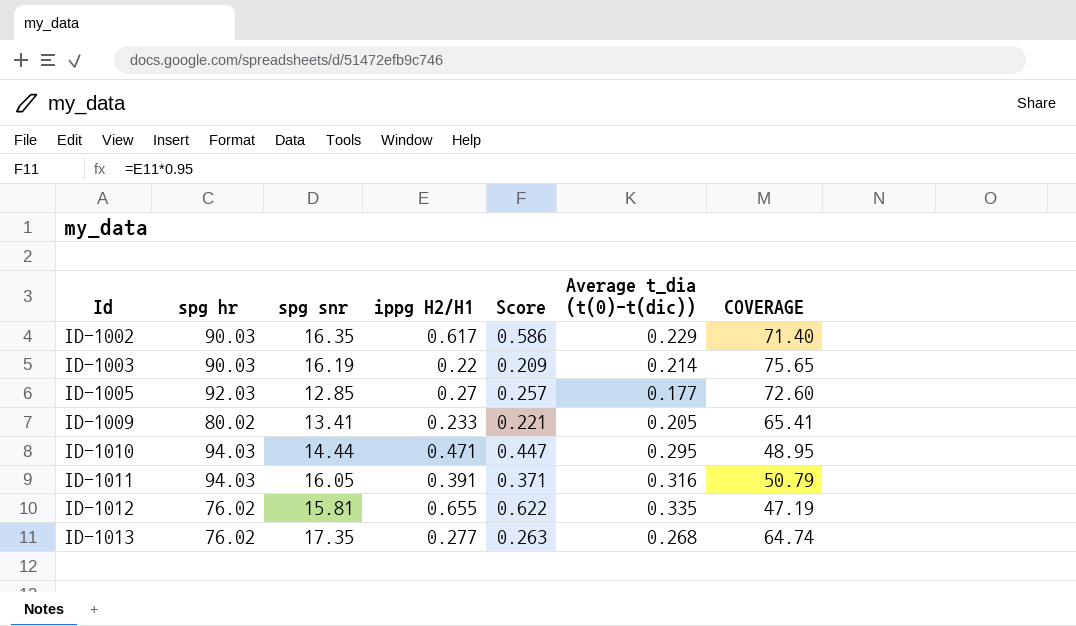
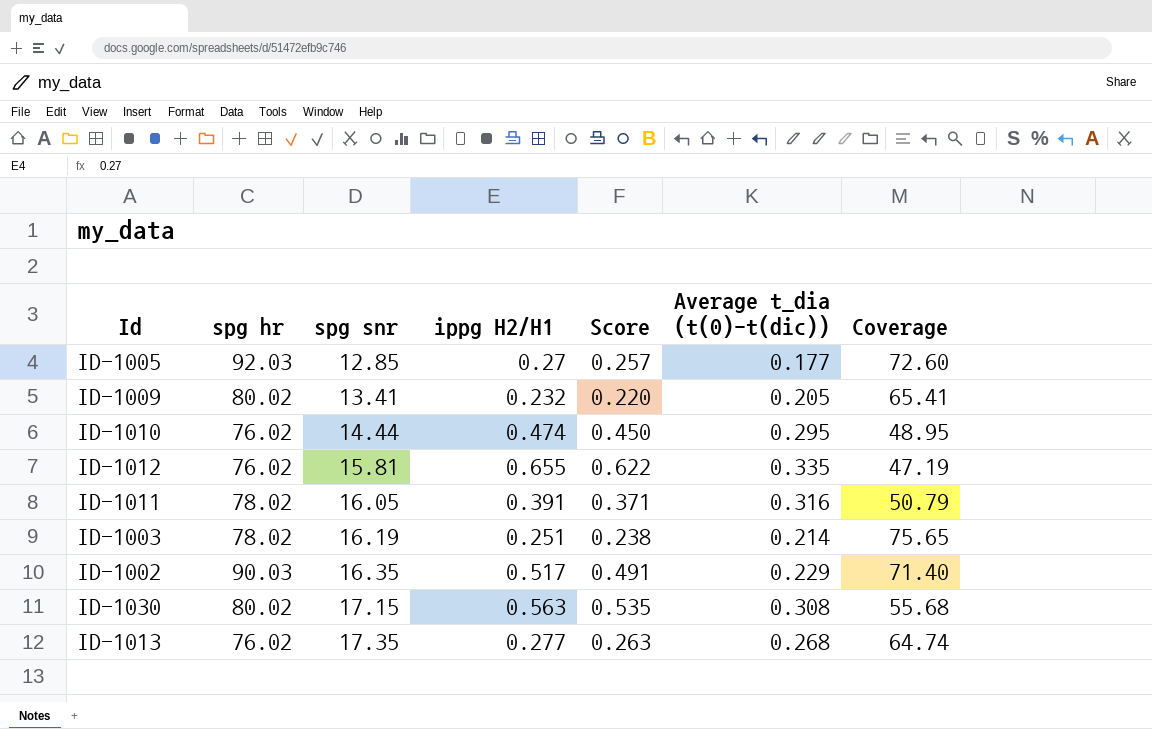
row order: Id ascending -> spg snr ascending
column name: COVERAGE -> Coverage
ID-1009 | ippg H2/H1: 0.233 -> 0.232
ID-1009 | Score: 0.221 -> 0.220
ID-1010 | spg hr: 94.03 -> 76.02
ID-1010 | ippg H2/H1: 0.471 -> 0.474
ID-1010 | Score: 0.447 -> 0.450
ID-1011 | spg hr: 94.03 -> 78.02
ID-1003 | spg hr: 90.03 -> 78.02
ID-1003 | ippg H2/H1: 0.22 -> 0.251
ID-1003 | Score: 0.209 -> 0.238
ID-1002 | ippg H2/H1: 0.617 -> 0.517
ID-1002 | Score: 0.586 -> 0.491
row ID-1030: none -> 80.02 | 17.15 | 0.563 | 0.535 | 0.308 | 55.68

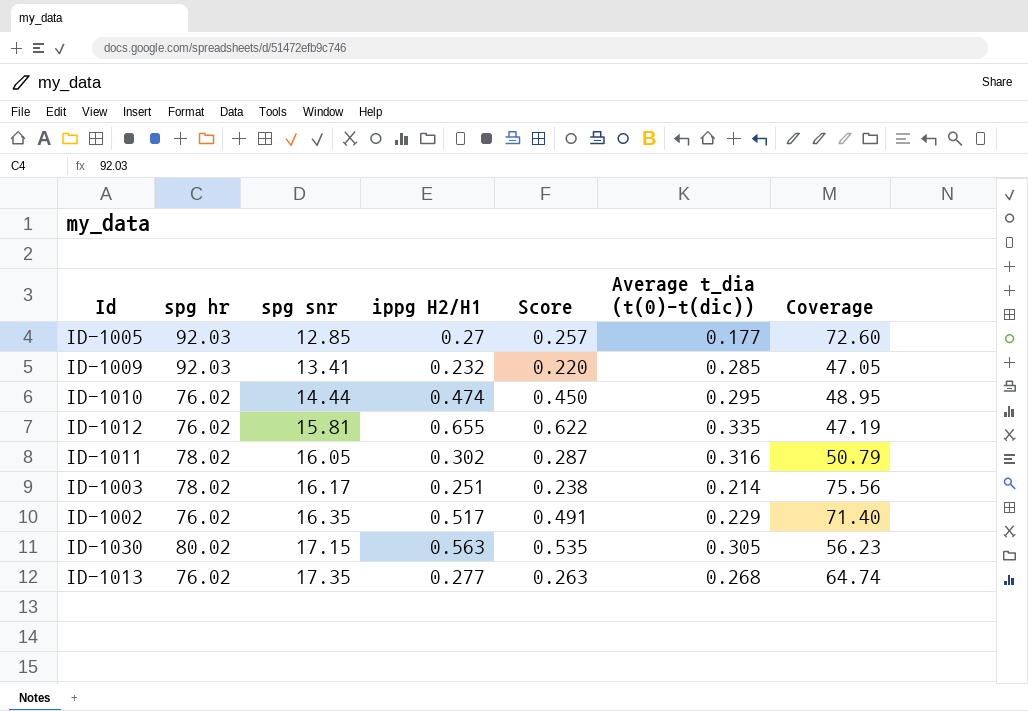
ID-1009 | spg hr: 80.02 -> 92.03
ID-1009 | Average t_dia (t(0)-t(dic)): 0.205 -> 0.285
ID-1009 | Coverage: 65.41 -> 47.05
ID-1011 | ippg H2/H1: 0.391 -> 0.302
ID-1011 | Score: 0.371 -> 0.287
ID-1003 | spg snr: 16.19 -> 16.17
ID-1003 | Coverage: 75.65 -> 75.56
ID-1002 | spg hr: 90.03 -> 76.02
ID-1030 | Average t_dia (t(0)-t(dic)): 0.308 -> 0.305
ID-1030 | Coverage: 55.68 -> 56.23

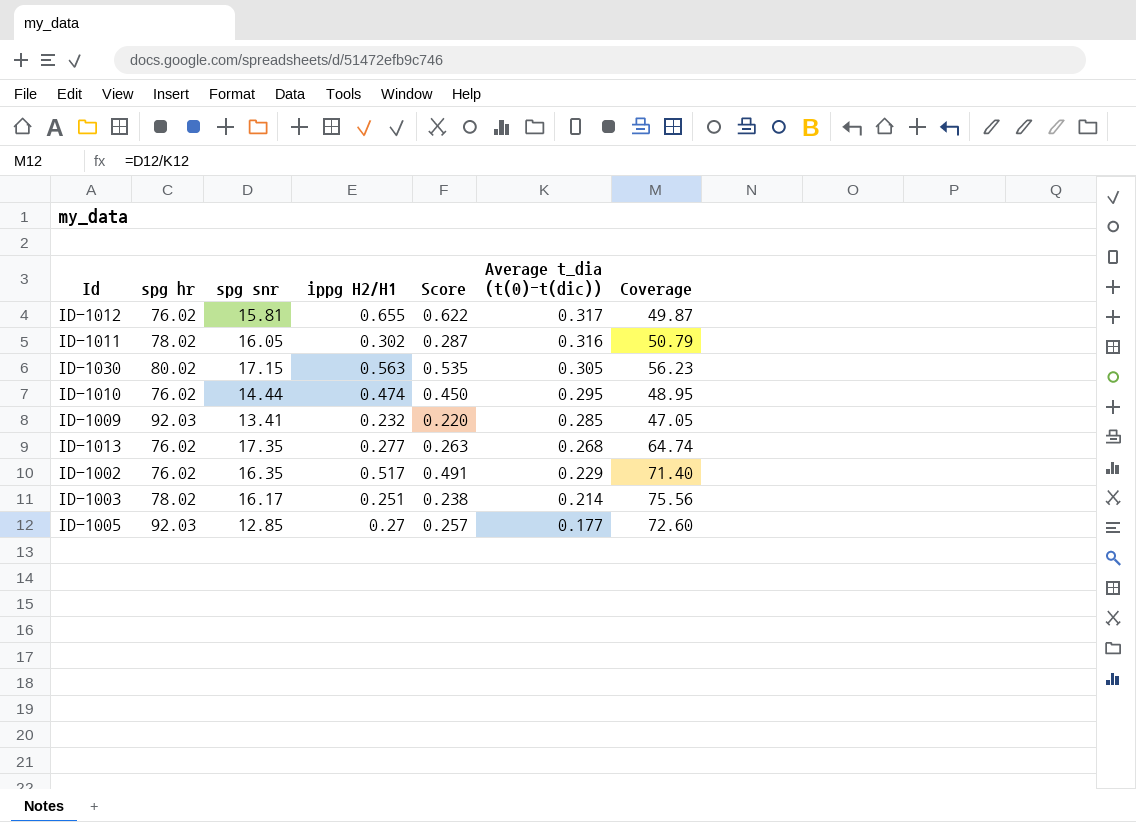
row order: spg snr ascending -> Average t_dia (t(0)-t(dic)) descending
ID-1012 | Average t_dia (t(0)-t(dic)): 0.335 -> 0.317
ID-1012 | Coverage: 47.19 -> 49.87

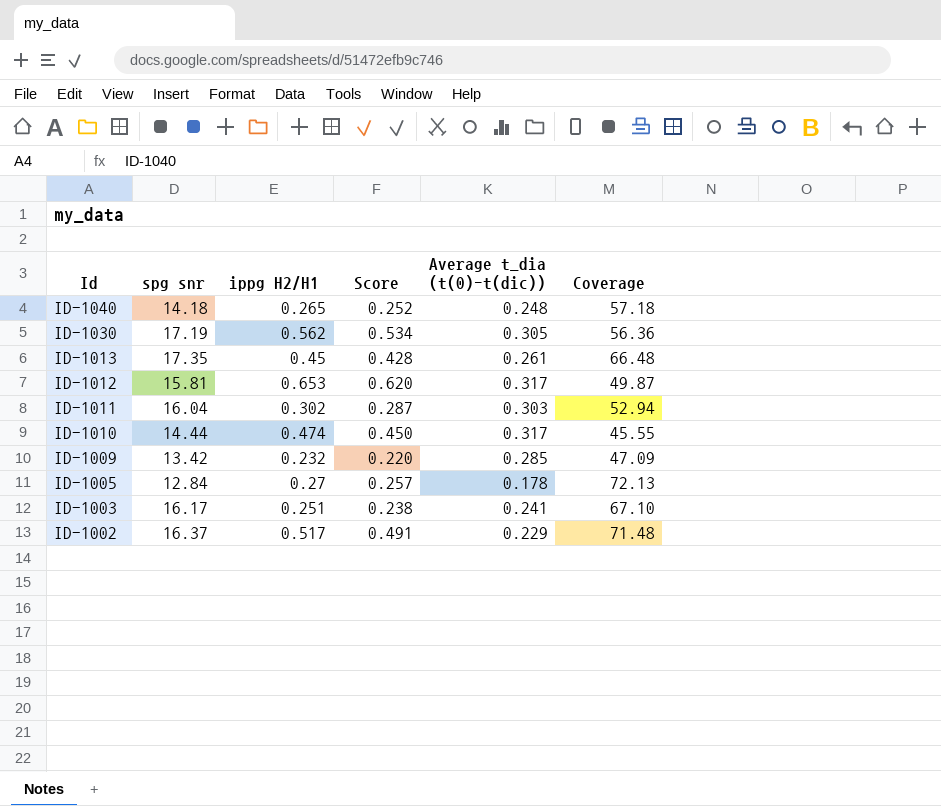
row order: Average t_dia (t(0)-t(dic)) descending -> Id descending
column spg hr | position: 2 -> none
row ID-1040: none -> 14.18 | 0.265 | 0.252 | 0.248 | 57.18
ID-1030 | spg snr: 17.15 -> 17.19
ID-1030 | ippg H2/H1: 0.563 -> 0.562
ID-1030 | Score: 0.535 -> 0.534
ID-1030 | Coverage: 56.23 -> 56.36
ID-1013 | ippg H2/H1: 0.277 -> 0.45
ID-1013 | Score: 0.263 -> 0.428
ID-1013 | Average t_dia (t(0)-t(dic)): 0.268 -> 0.261
ID-1013 | Coverage: 64.74 -> 66.48
ID-1012 | ippg H2/H1: 0.655 -> 0.653
ID-1012 | Score: 0.622 -> 0.620
ID-1011 | spg snr: 16.05 -> 16.04
ID-1011 | Average t_dia (t(0)-t(dic)): 0.316 -> 0.303
ID-1011 | Coverage: 50.79 -> 52.94
ID-1010 | Average t_dia (t(0)-t(dic)): 0.295 -> 0.317
ID-1010 | Coverage: 48.95 -> 45.55
ID-1009 | spg snr: 13.41 -> 13.42
ID-1009 | Coverage: 47.05 -> 47.09
ID-1005 | spg snr: 12.85 -> 12.84
ID-1005 | Average t_dia (t(0)-t(dic)): 0.177 -> 0.178
ID-1005 | Coverage: 72.60 -> 72.13
ID-1003 | Average t_dia (t(0)-t(dic)): 0.214 -> 0.241
ID-1003 | Coverage: 75.56 -> 67.10
ID-1002 | spg snr: 16.35 -> 16.37
ID-1002 | Coverage: 71.40 -> 71.48

